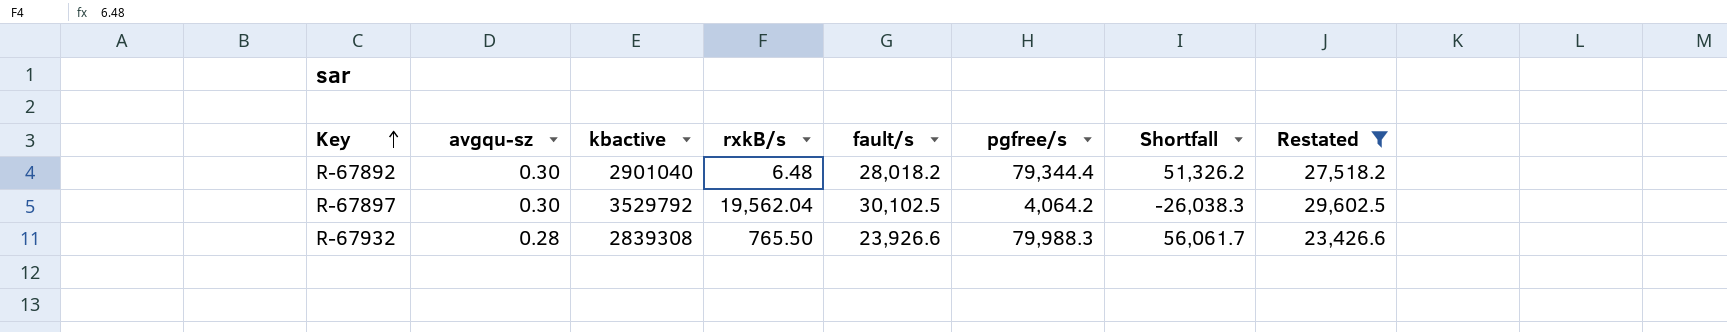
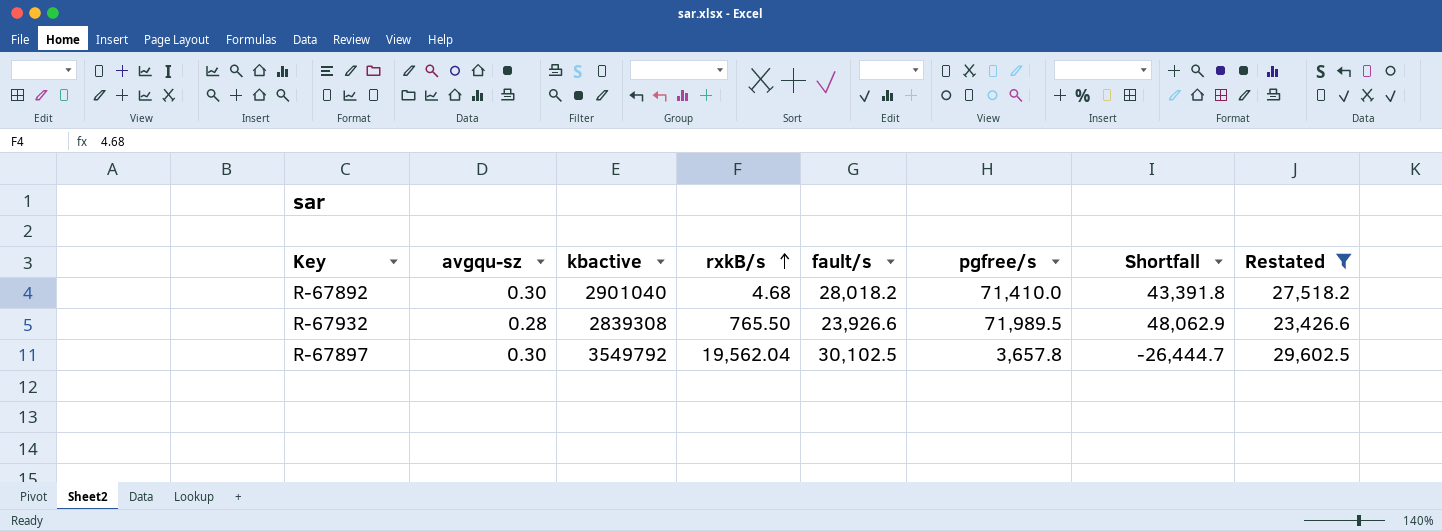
row order: Key ascending -> rxkB/s ascending
R-67892 | rxkB/s: 6.48 -> 4.68
R-67892 | pgfree/s: 79,344.4 -> 71,410.0
R-67892 | Shortfall: 51,326.2 -> 43,391.8
R-67932 | pgfree/s: 79,988.3 -> 71,989.5
R-67932 | Shortfall: 56,061.7 -> 48,062.9
R-67897 | kbactive: 3529792 -> 3549792
R-67897 | pgfree/s: 4,064.2 -> 3,657.8
R-67897 | Shortfall: -26,038.3 -> -26,444.7

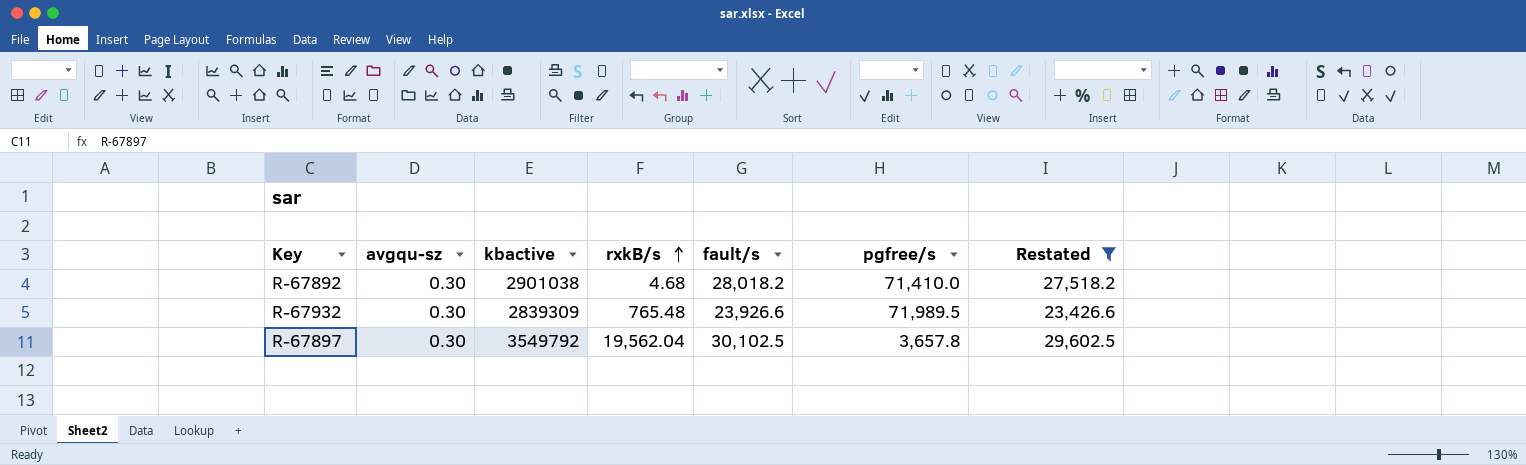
column Shortfall | formula: [pgfree/s] - [fault/s] -> none
R-67892 | kbactive: 2901040 -> 2901038
R-67932 | avgqu-sz: 0.28 -> 0.30
R-67932 | kbactive: 2839308 -> 2839309
R-67932 | rxkB/s: 765.50 -> 765.48

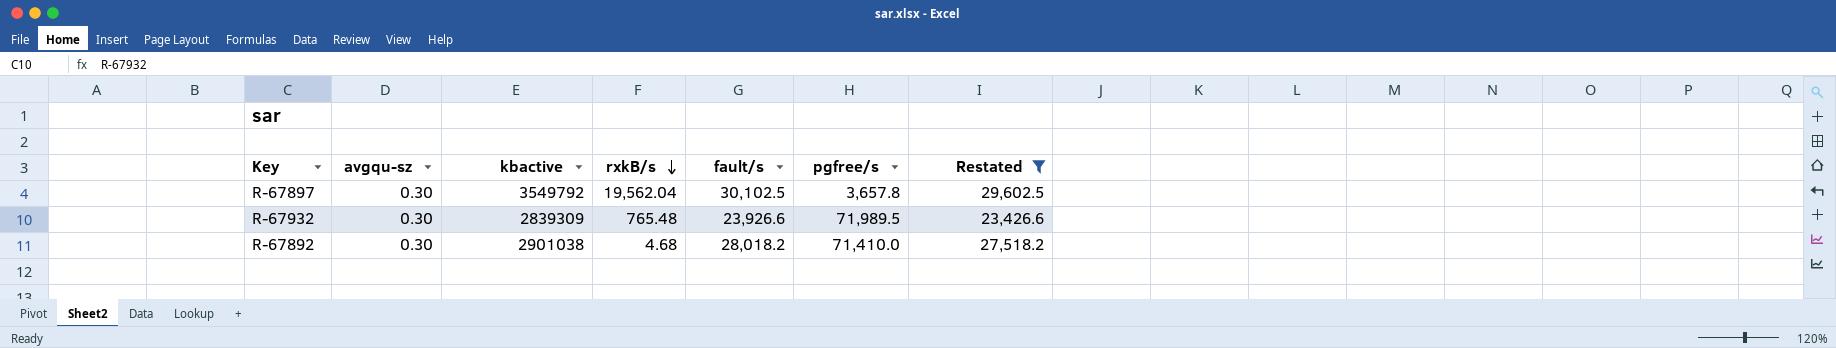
row order: rxkB/s ascending -> rxkB/s descending

